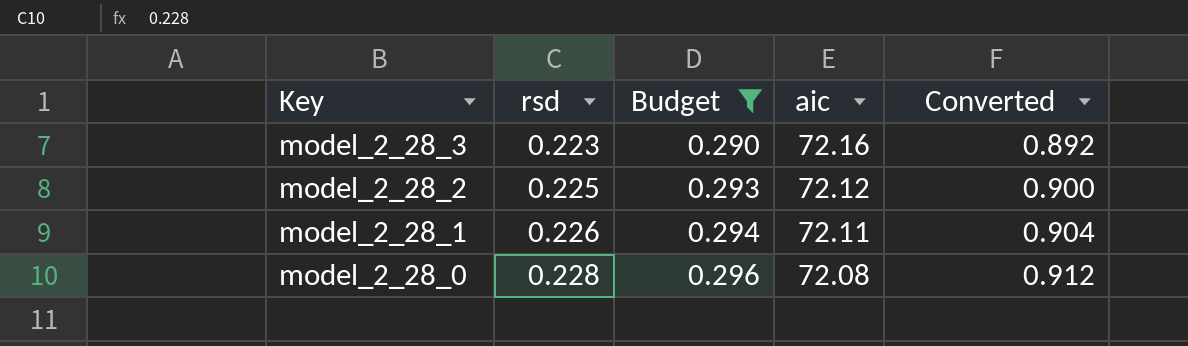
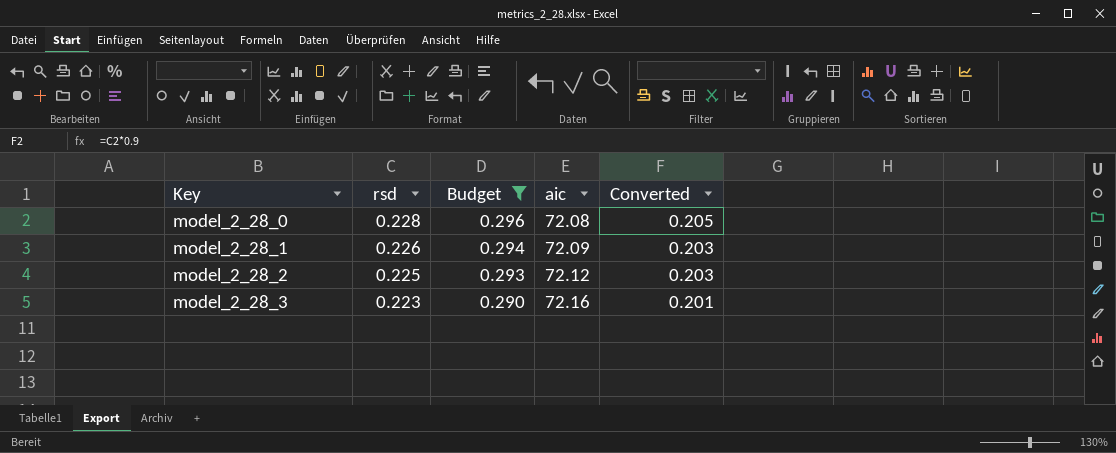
row order: Key descending -> Key ascending
column Converted | formula: [rsd] * 4 -> [rsd] * 0.9
model_2_28_1 | aic: 72.11 -> 72.09

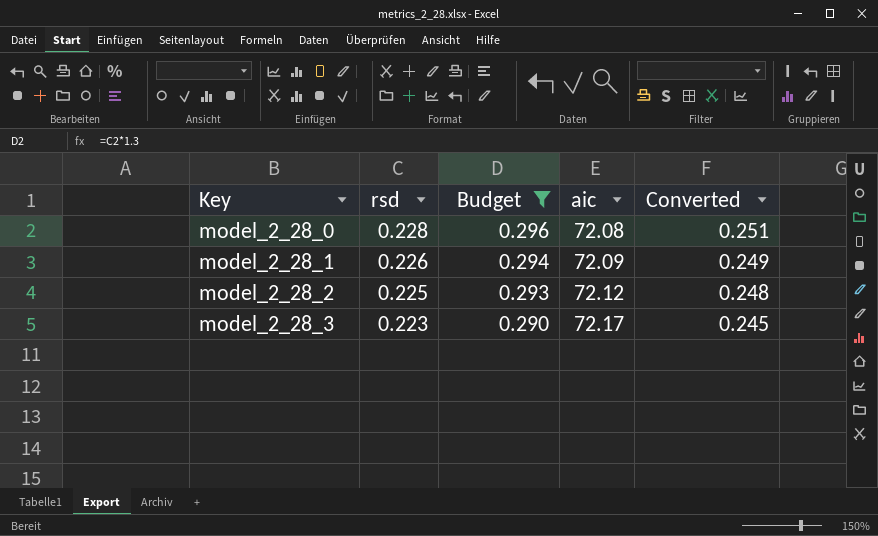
column Converted | formula: [rsd] * 0.9 -> [rsd] * 1.1
model_2_28_3 | aic: 72.16 -> 72.17

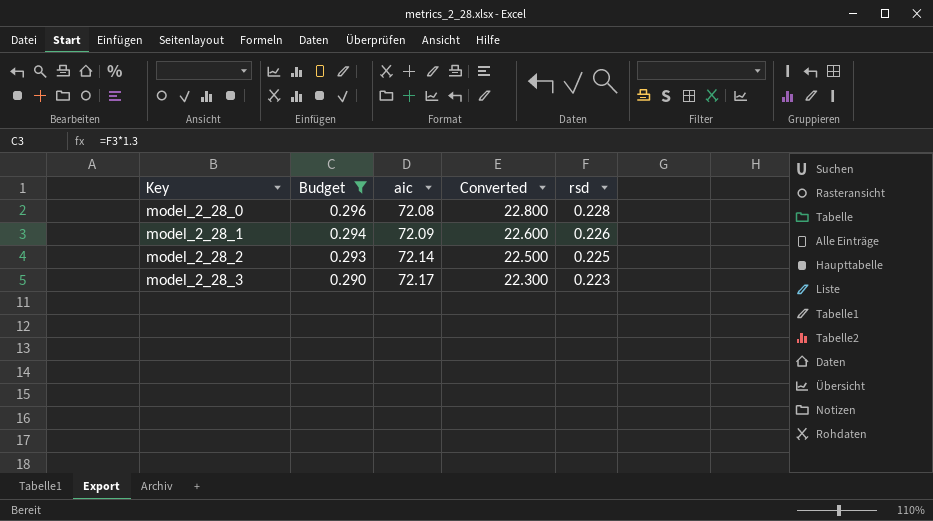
column Converted | formula: [rsd] * 1.1 -> [rsd] * 100
column rsd | position: 2 -> 5
model_2_28_2 | aic: 72.12 -> 72.14

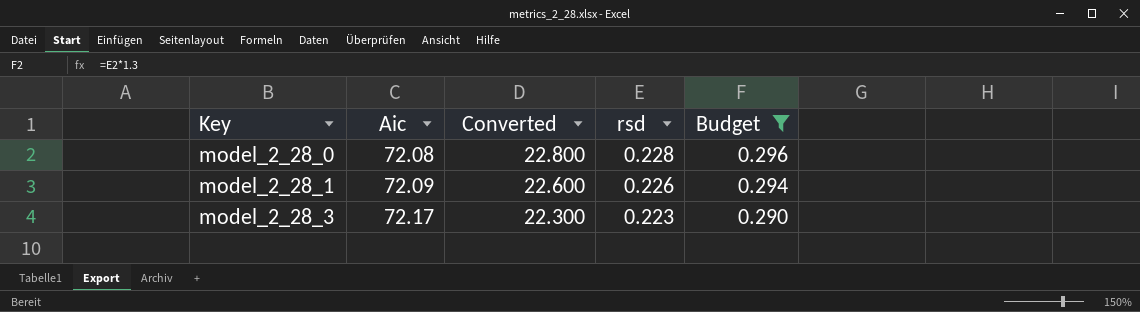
column name: aic -> Aic
column Budget | position: 2 -> 5
row model_2_28_2: 0.293 | 72.14 | 22.500 | 0.225 -> none

